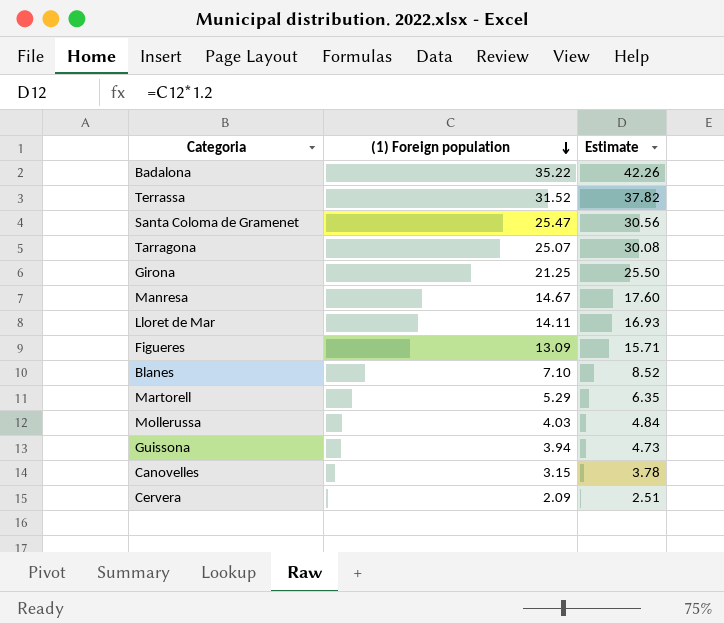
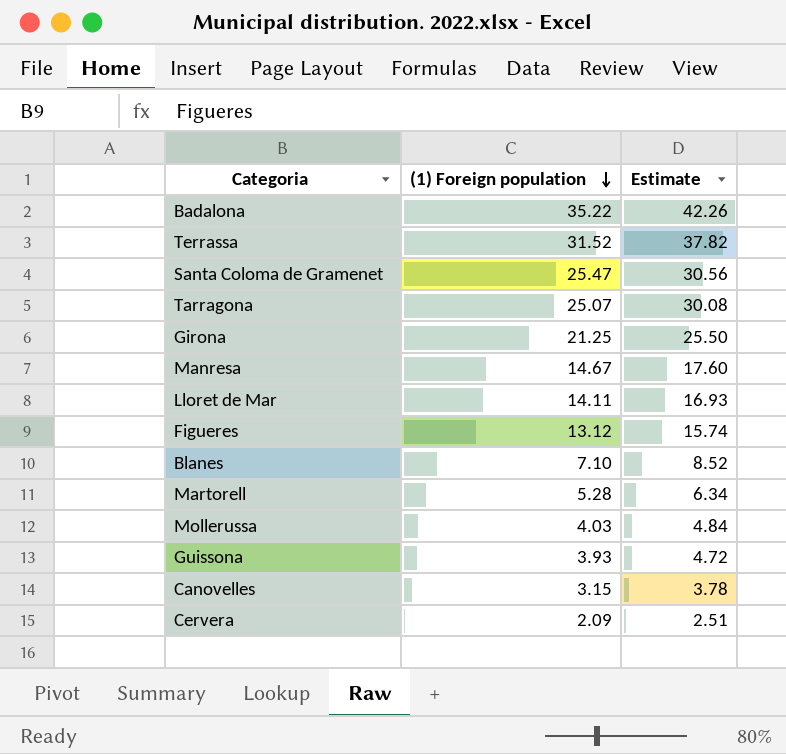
Figueres | (1) Foreign population: 13.09 -> 13.12
Figueres | Estimate: 15.71 -> 15.74
Martorell | (1) Foreign population: 5.29 -> 5.28
Martorell | Estimate: 6.35 -> 6.34
Guissona | (1) Foreign population: 3.94 -> 3.93
Guissona | Estimate: 4.73 -> 4.72

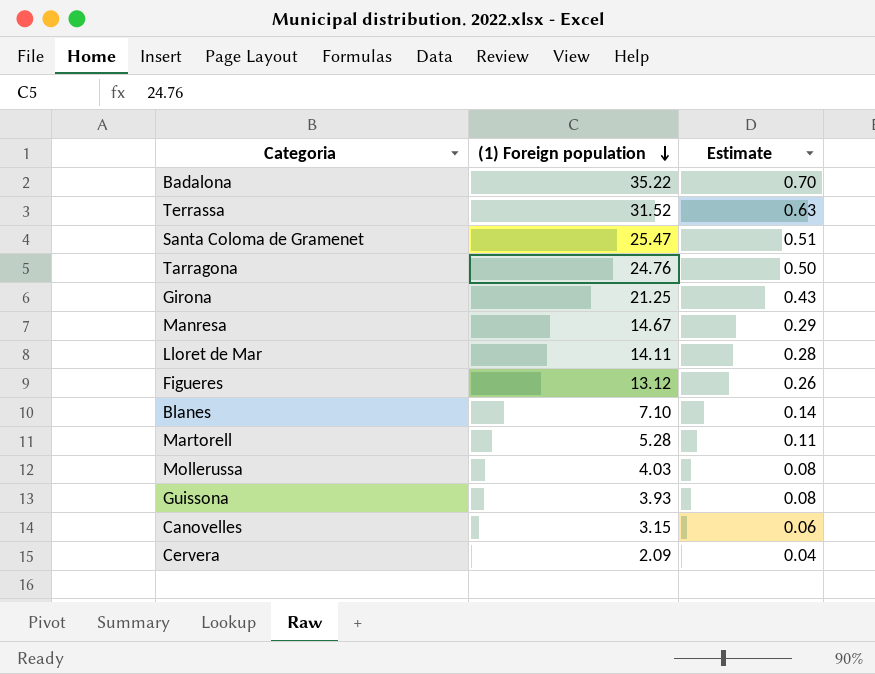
column Estimate | formula: [(1) Foreign population] * 1.2 -> [(1) Foreign population] * 0.02
Tarragona | (1) Foreign population: 25.07 -> 24.76

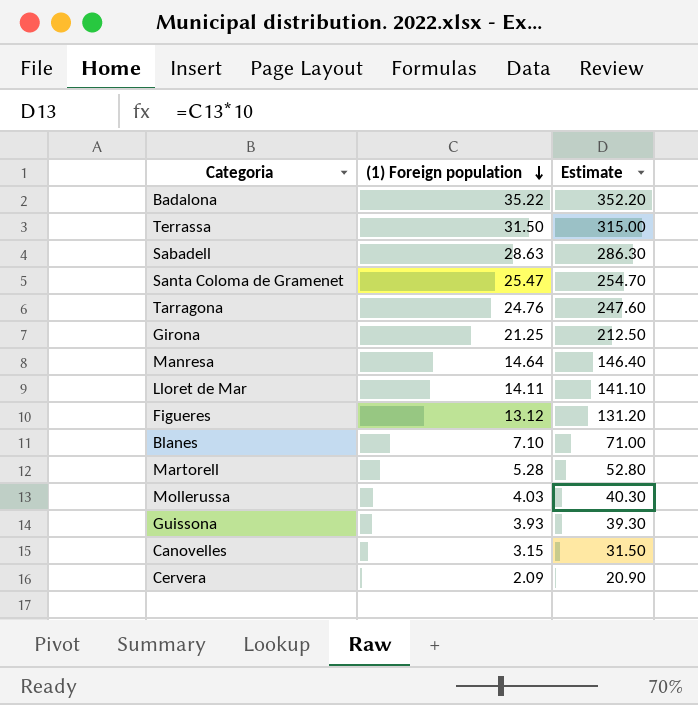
column Estimate | formula: [(1) Foreign population] * 0.02 -> [(1) Foreign population] * 10
Terrassa | (1) Foreign population: 31.52 -> 31.50
row Sabadell: none -> 28.63 | 286.30
Manresa | (1) Foreign population: 14.67 -> 14.64

